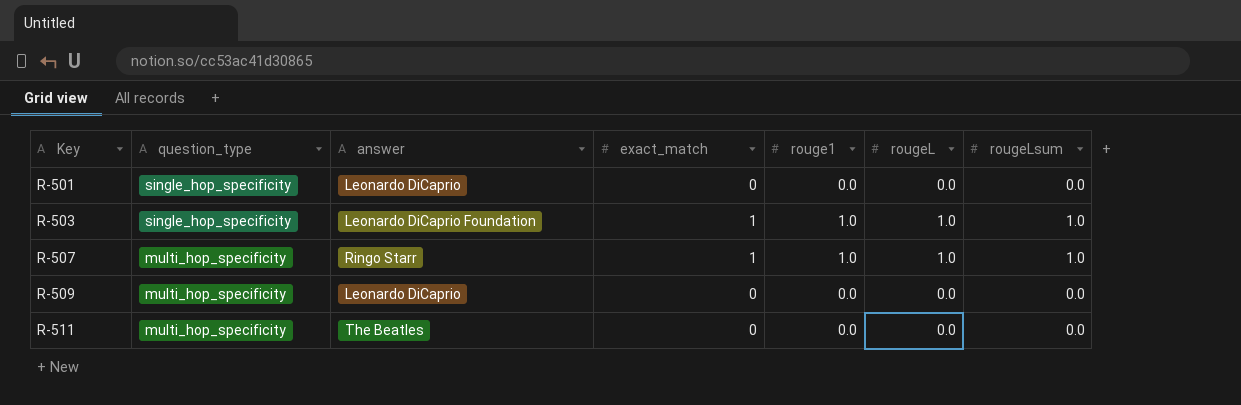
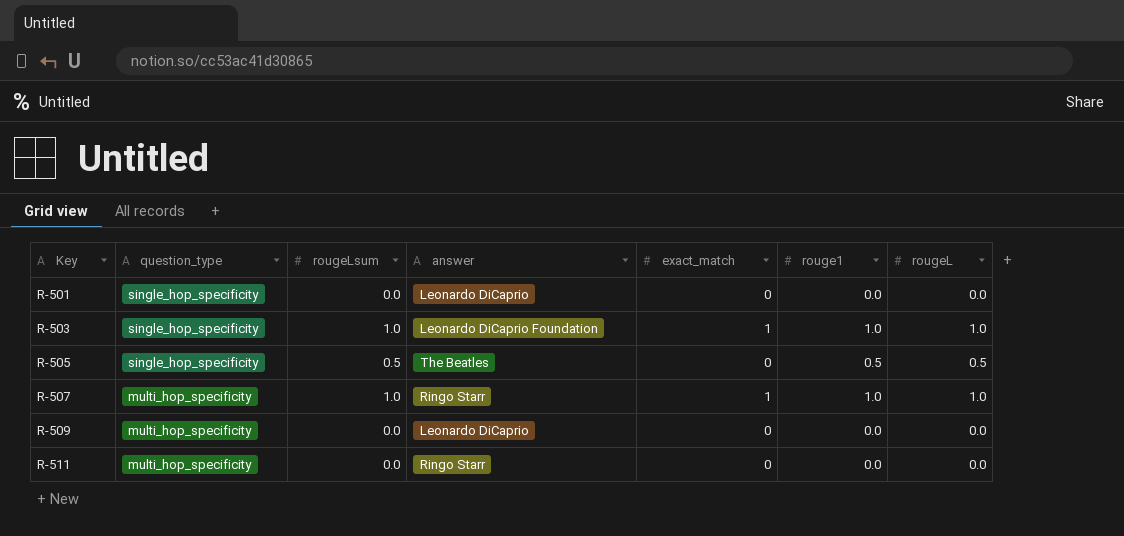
column rougeLsum | position: 7 -> 3
row R-505: none -> single_hop_specificity | 0.5 | The Beatles | 0 | 0.5 | 0.5
R-511 | answer: The Beatles -> Ringo Starr

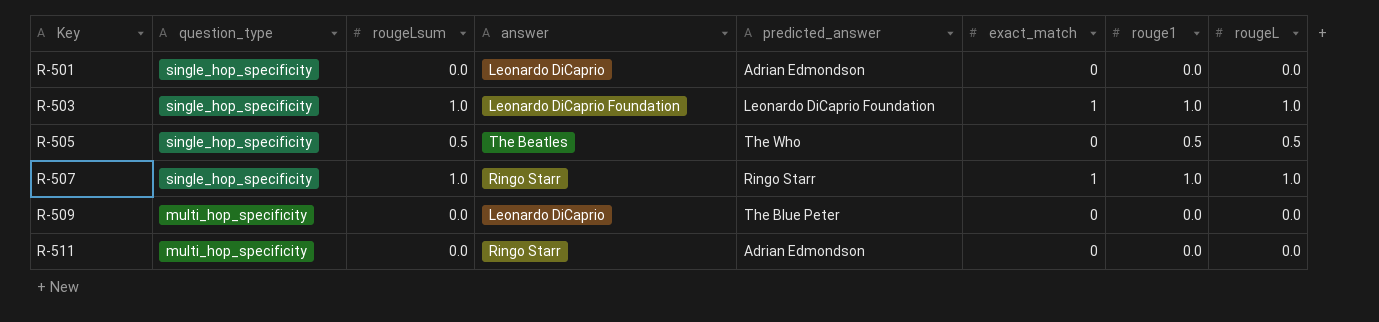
column predicted_answer | position: none -> 5
R-507 | question_type: multi_hop_specificity -> single_hop_specificity

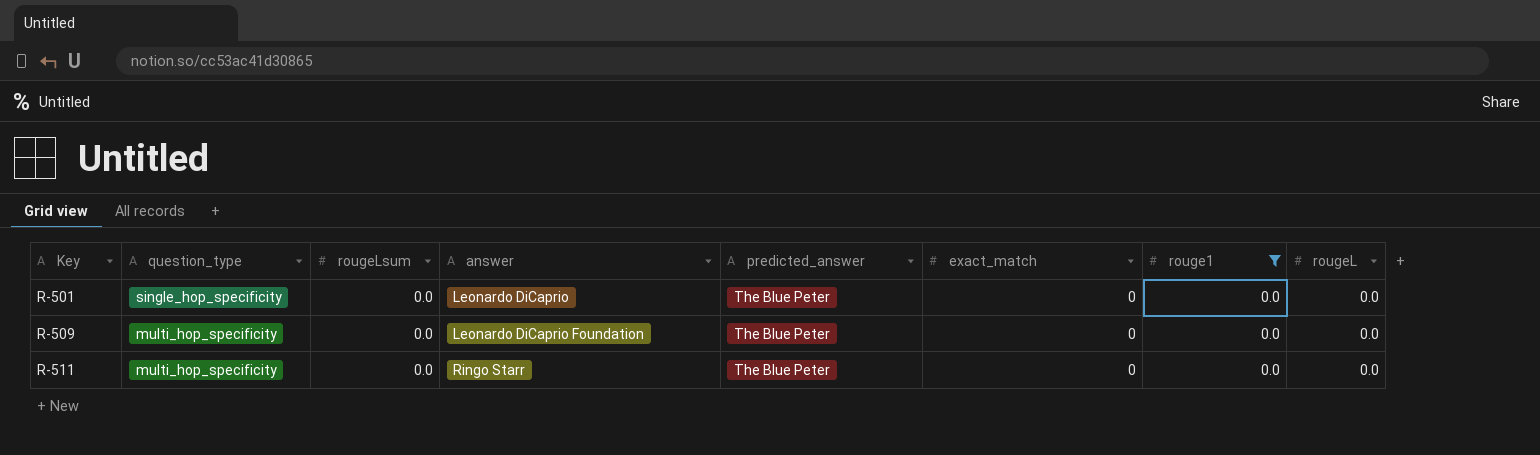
filter: none -> rouge1 = 0.0
R-501 | predicted_answer: Adrian Edmondson -> The Blue Peter
R-509 | answer: Leonardo DiCaprio -> Leonardo DiCaprio Foundation
R-511 | predicted_answer: Adrian Edmondson -> The Blue Peter

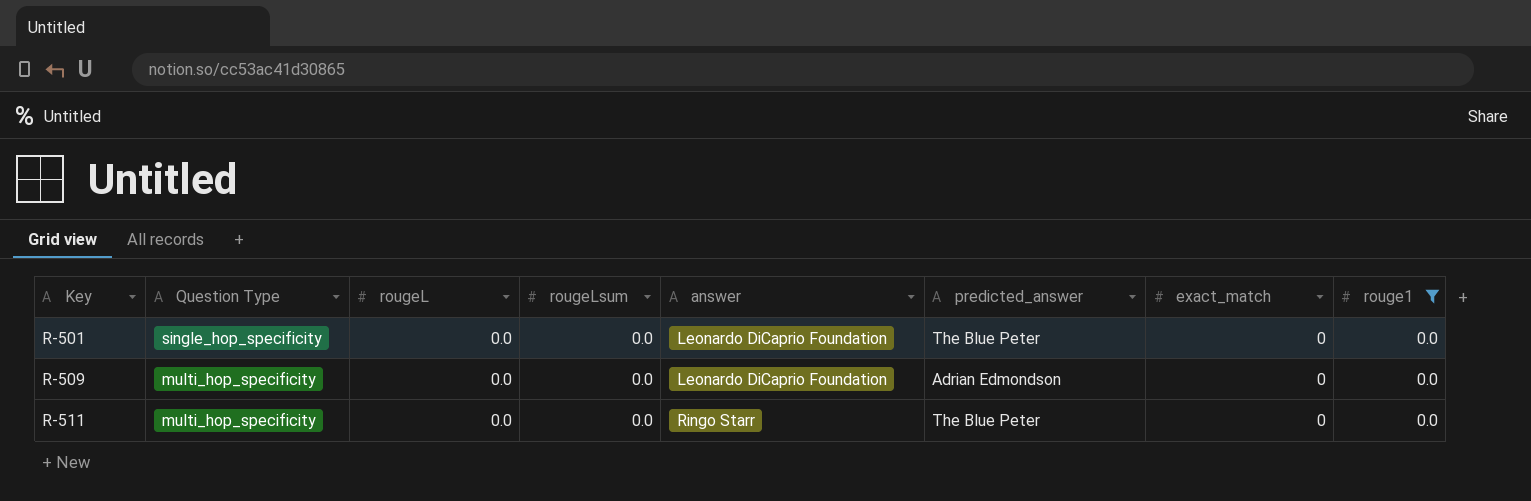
column name: question_type -> Question Type
column rougeL | position: 8 -> 3
R-501 | answer: Leonardo DiCaprio -> Leonardo DiCaprio Foundation
R-509 | predicted_answer: The Blue Peter -> Adrian Edmondson

